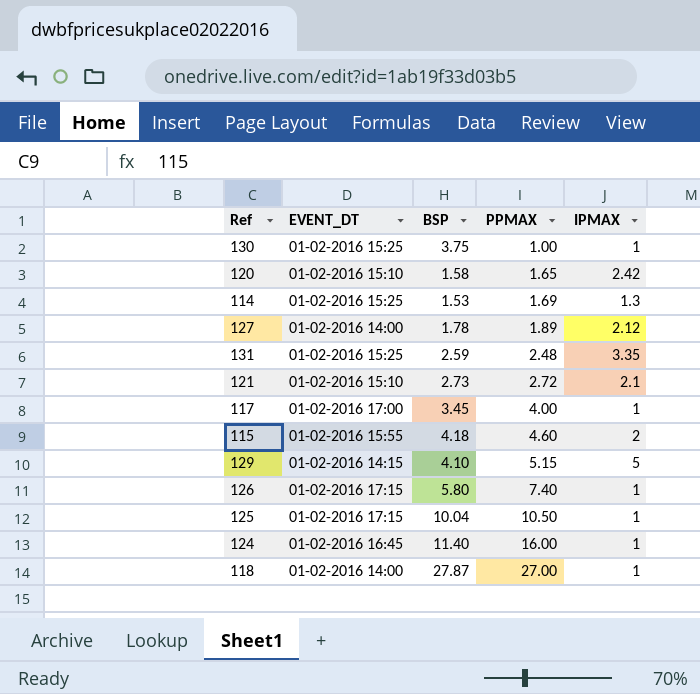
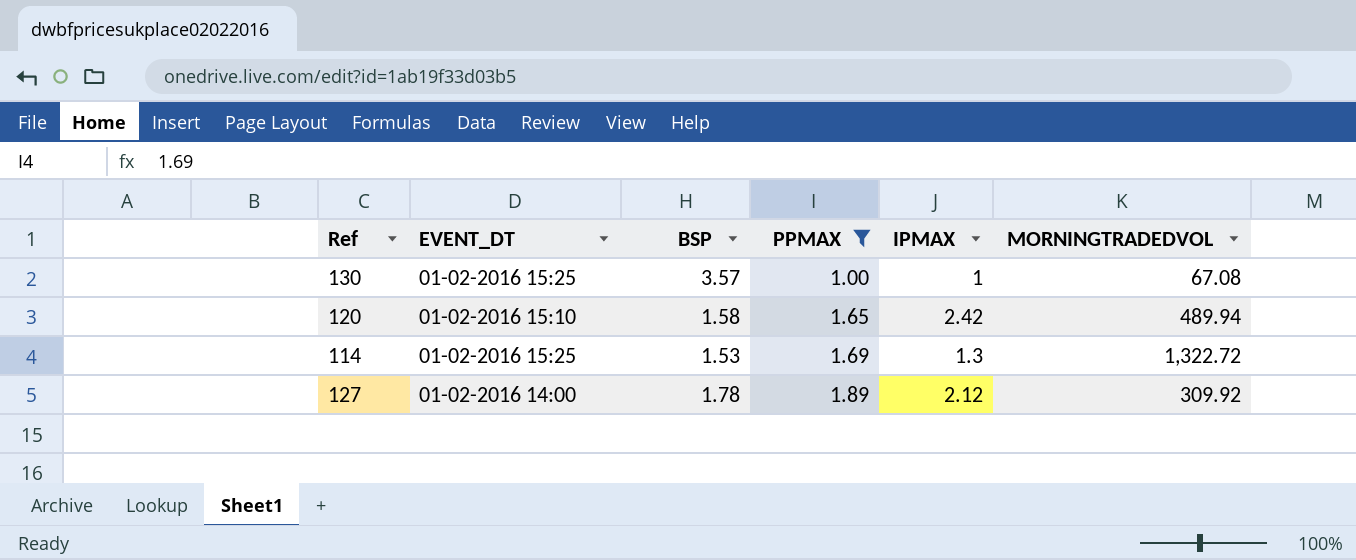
filter: none -> PPMAX <= 1.89
column MORNINGTRADEDVOL | position: none -> 6
130 | BSP: 3.75 -> 3.57

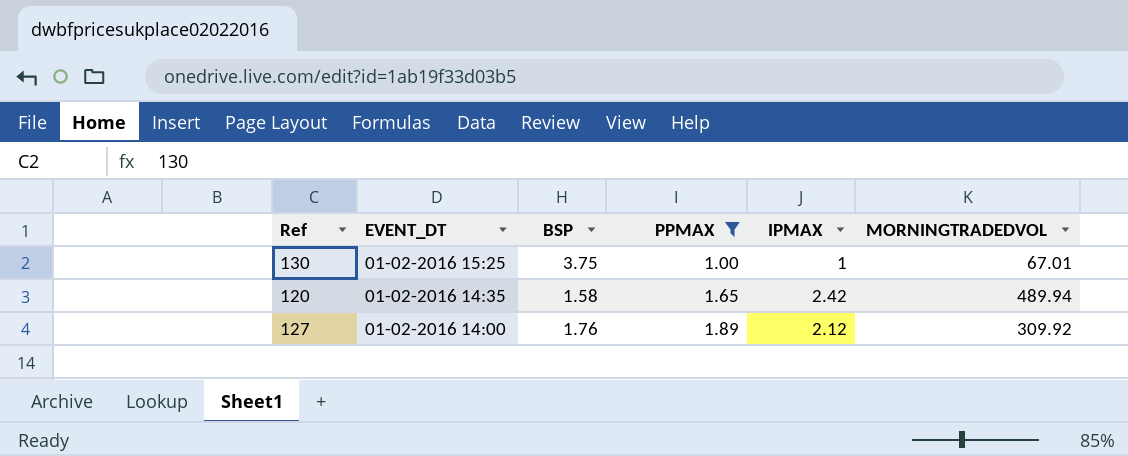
row 114: 01-02-2016 15:25 | 1.53 | 1.69 | 1.3 | 1,322.72 -> none
130 | BSP: 3.57 -> 3.75
130 | MORNINGTRADEDVOL: 67.08 -> 67.01
120 | EVENT_DT: 01-02-2016 15:10 -> 01-02-2016 14:35
127 | BSP: 1.78 -> 1.76

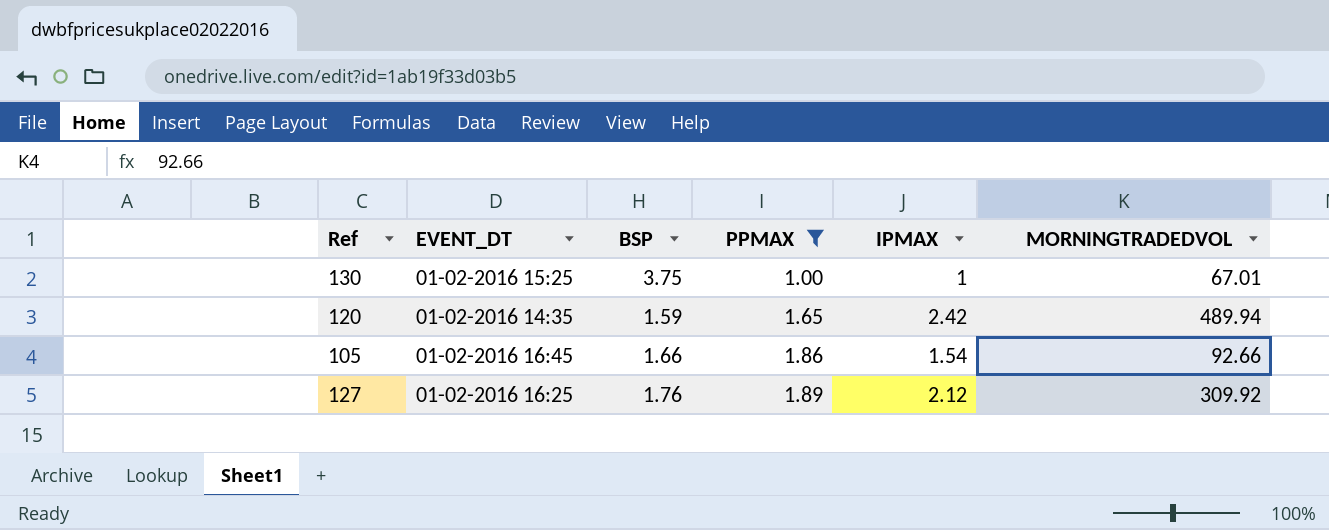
120 | BSP: 1.58 -> 1.59
row 105: none -> 01-02-2016 16:45 | 1.66 | 1.86 | 1.54 | 92.66
127 | EVENT_DT: 01-02-2016 14:00 -> 01-02-2016 16:25

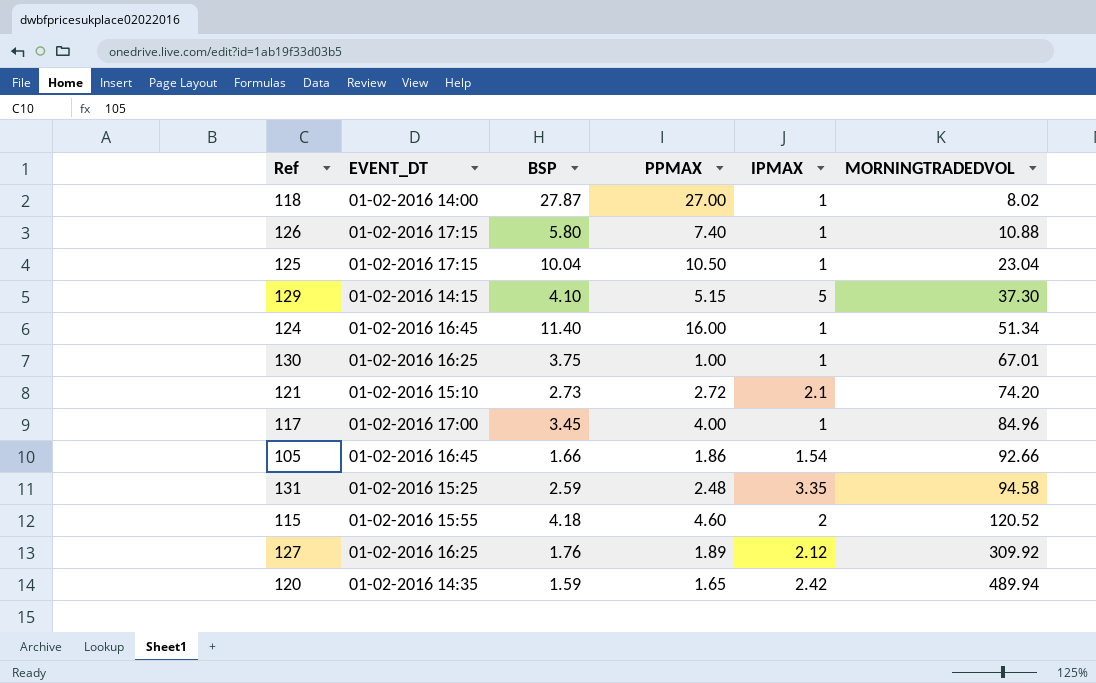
filter: PPMAX <= 1.89 -> none
row order: PPMAX ascending -> MORNINGTRADEDVOL ascending
130 | EVENT_DT: 01-02-2016 15:25 -> 01-02-2016 16:25

